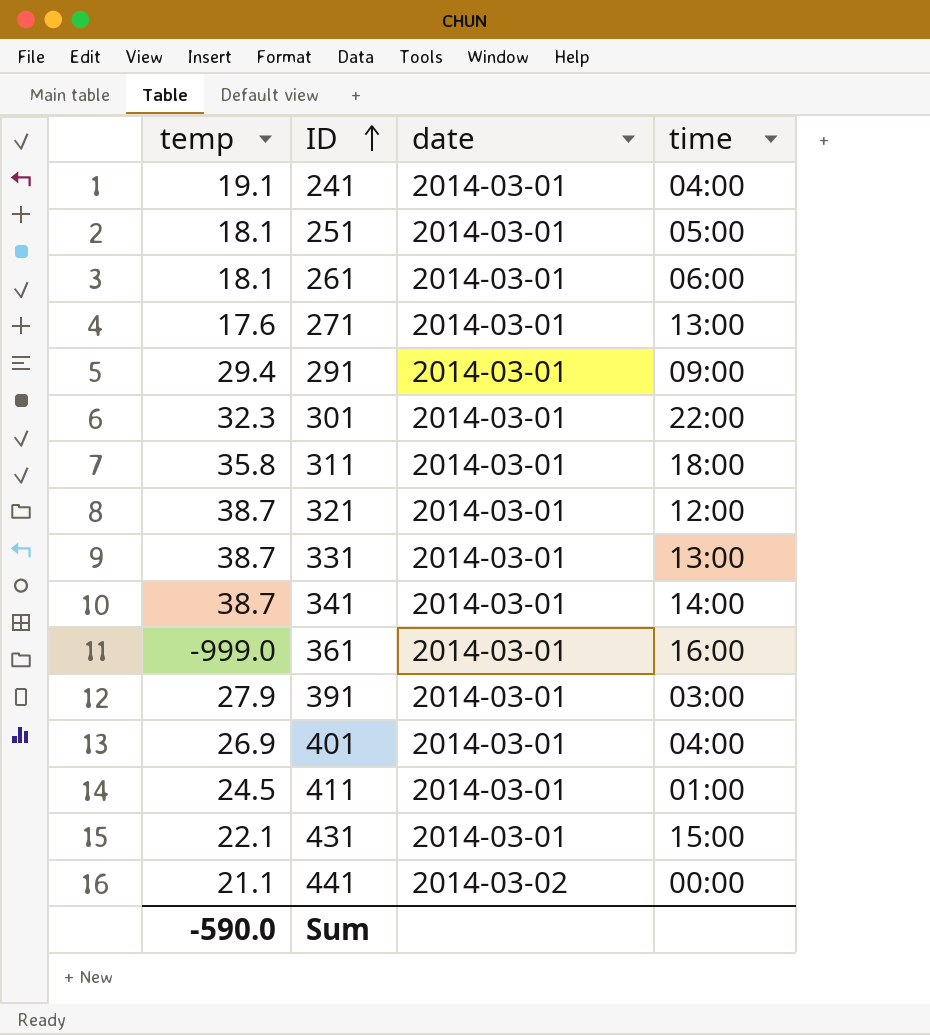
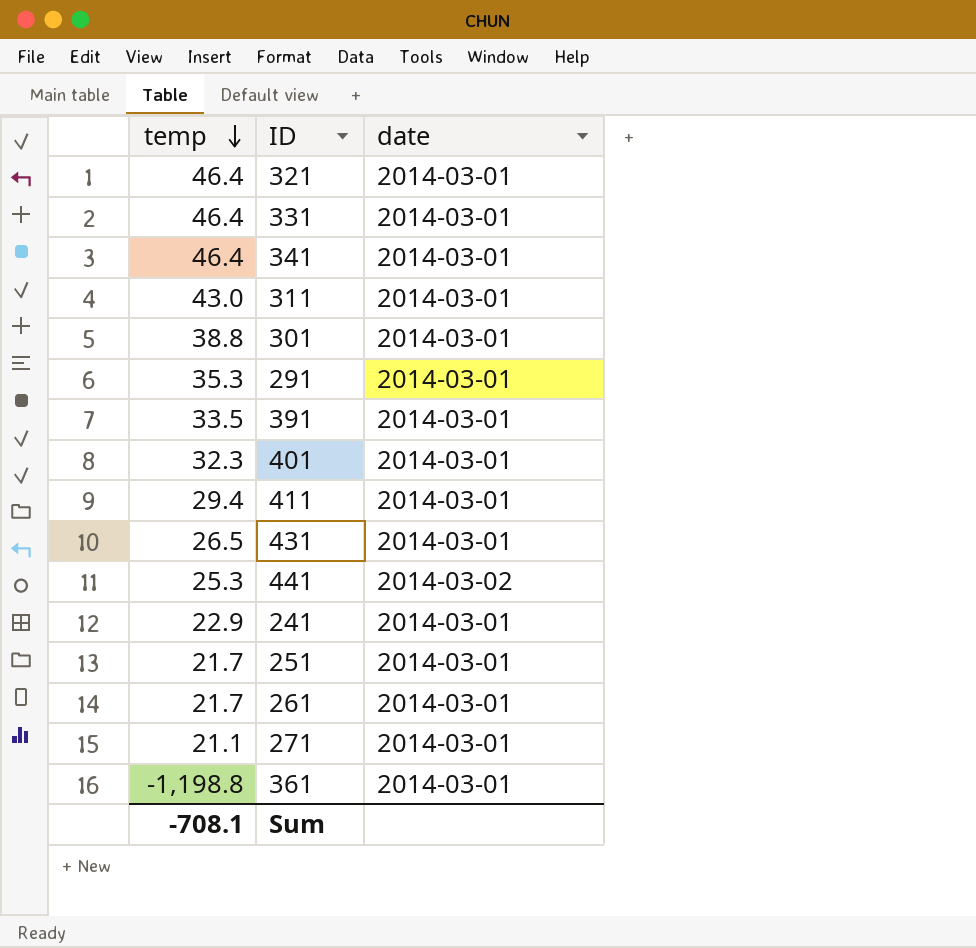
row order: ID ascending -> temp descending
column time | position: 4 -> none
321 | temp: 38.7 -> 46.4
331 | temp: 38.7 -> 46.4
341 | temp: 38.7 -> 46.4
311 | temp: 35.8 -> 43.0
301 | temp: 32.3 -> 38.8
291 | temp: 29.4 -> 35.3
391 | temp: 27.9 -> 33.5
401 | temp: 26.9 -> 32.3
411 | temp: 24.5 -> 29.4
431 | temp: 22.1 -> 26.5
441 | temp: 21.1 -> 25.3
241 | temp: 19.1 -> 22.9
251 | temp: 18.1 -> 21.7
261 | temp: 18.1 -> 21.7
271 | temp: 17.6 -> 21.1
361 | temp: -999.0 -> -1,198.8
Sum | temp: -590.0 -> -708.1

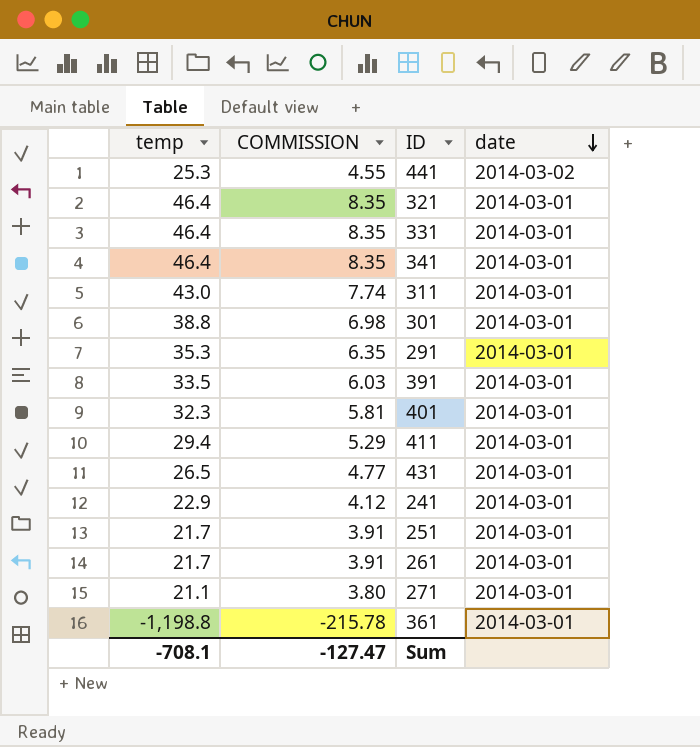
row order: temp descending -> date descending
column COMMISSION | formula: none -> [temp] * 0.18

